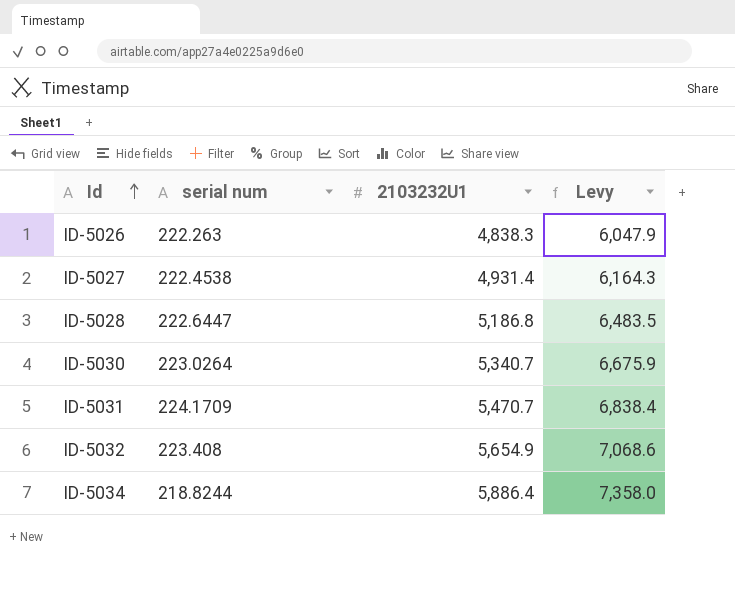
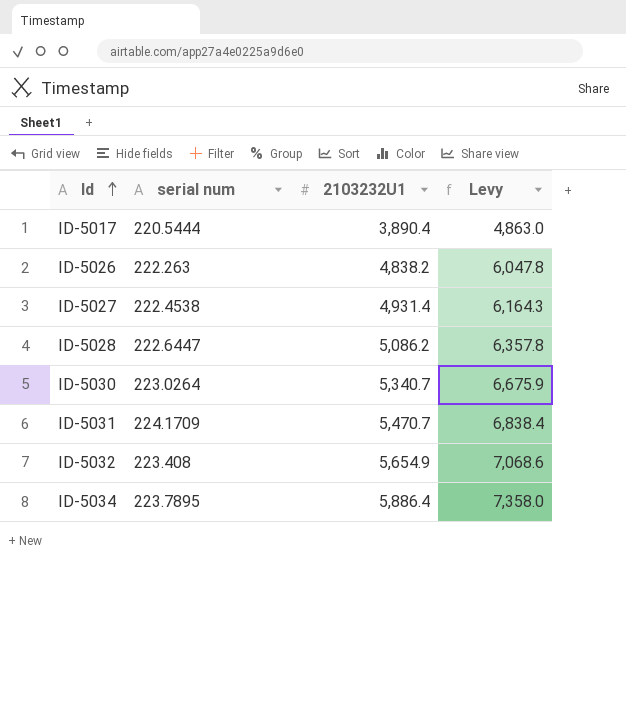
row ID-5017: none -> 220.5444 | 3,890.4 | 4,863.0
ID-5026 | 2103232U1: 4,838.3 -> 4,838.2
ID-5026 | Levy: 6,047.9 -> 6,047.8
ID-5028 | 2103232U1: 5,186.8 -> 5,086.2
ID-5028 | Levy: 6,483.5 -> 6,357.8
ID-5034 | serial num: 218.8244 -> 223.7895

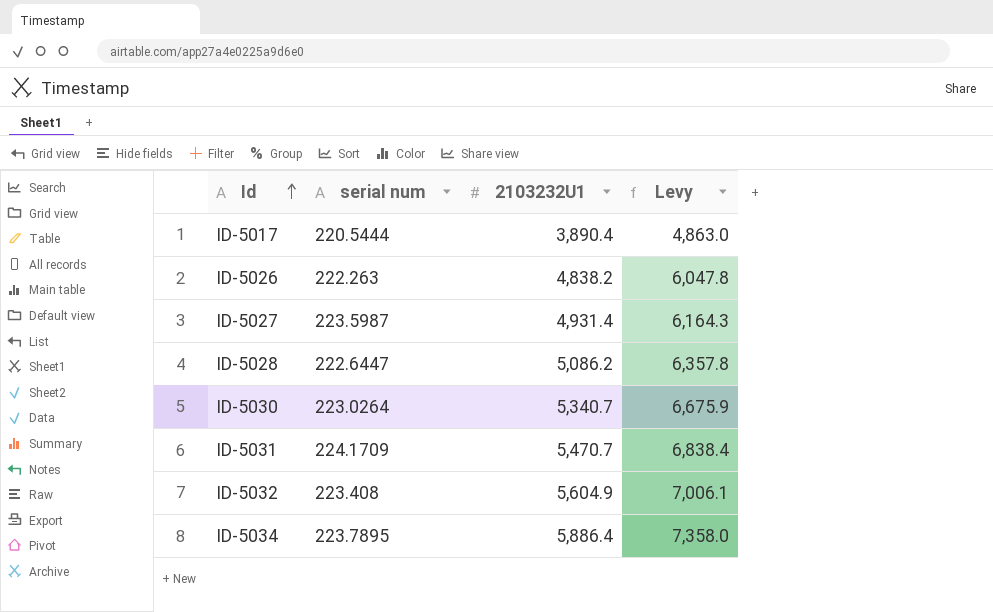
ID-5027 | serial num: 222.4538 -> 223.5987
ID-5032 | 2103232U1: 5,654.9 -> 5,604.9
ID-5032 | Levy: 7,068.6 -> 7,006.1

